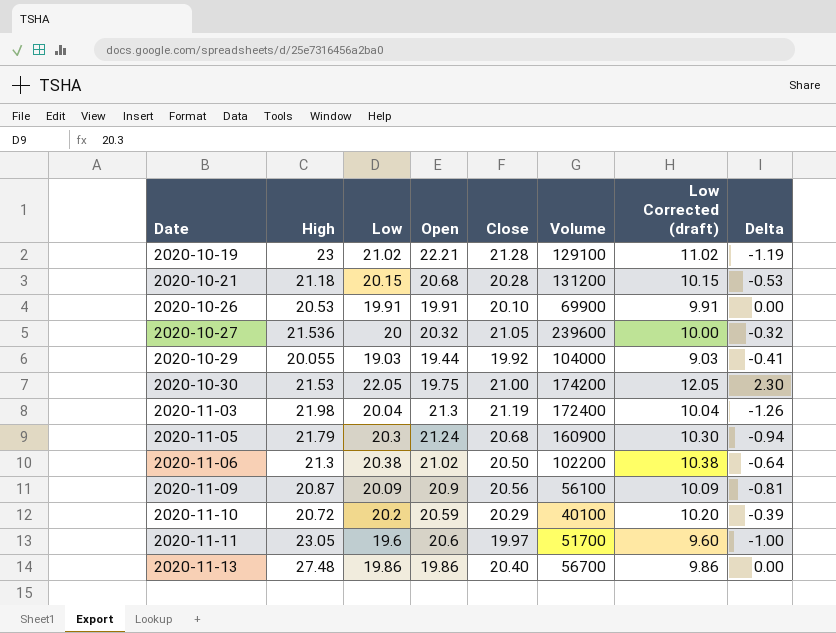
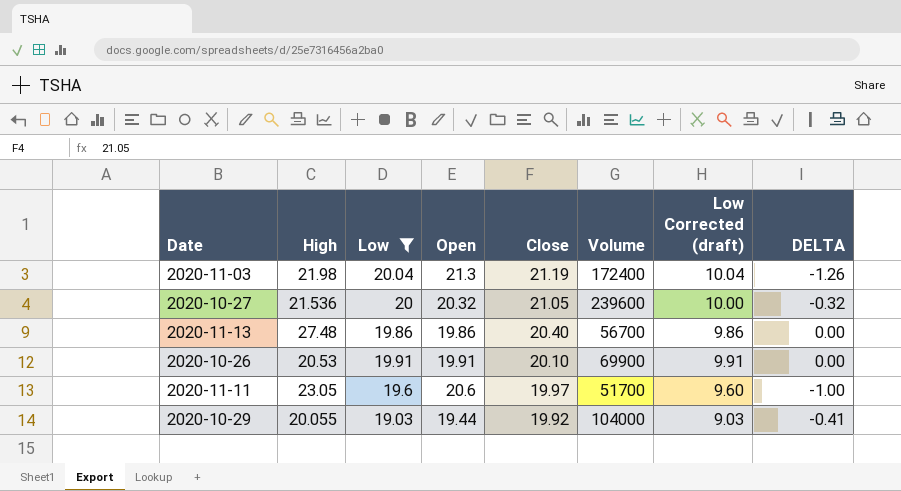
filter: none -> Low <= 20.04
row order: Date ascending -> Close descending
column name: Delta -> DELTA

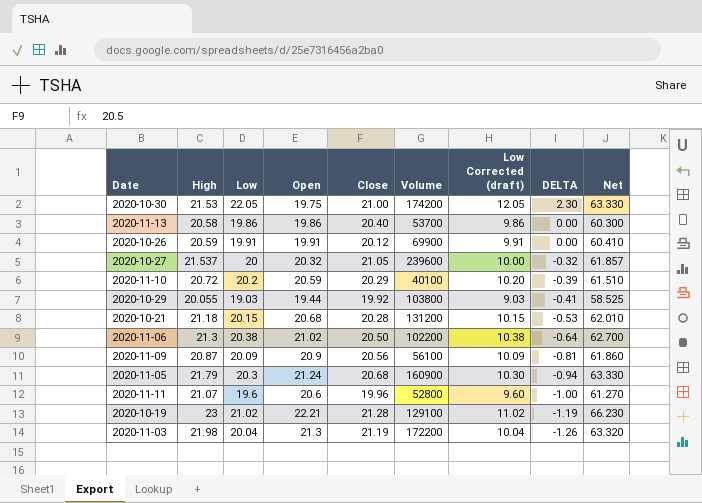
filter: Low <= 20.04 -> none
row order: Close descending -> DELTA descending
column Net | formula: none -> [High] + [Low] + [Open]
2020-11-13 | High: 27.48 -> 20.58
2020-11-13 | Volume: 56700 -> 53700
2020-10-26 | High: 20.53 -> 20.59
2020-10-26 | Close: 20.10 -> 20.12
2020-10-27 | High: 21.536 -> 21.537
2020-10-29 | Volume: 104000 -> 103800
2020-11-11 | High: 23.05 -> 21.07
2020-11-11 | Close: 19.97 -> 19.96
2020-11-11 | Volume: 51700 -> 52800
2020-11-03 | Volume: 172400 -> 172200

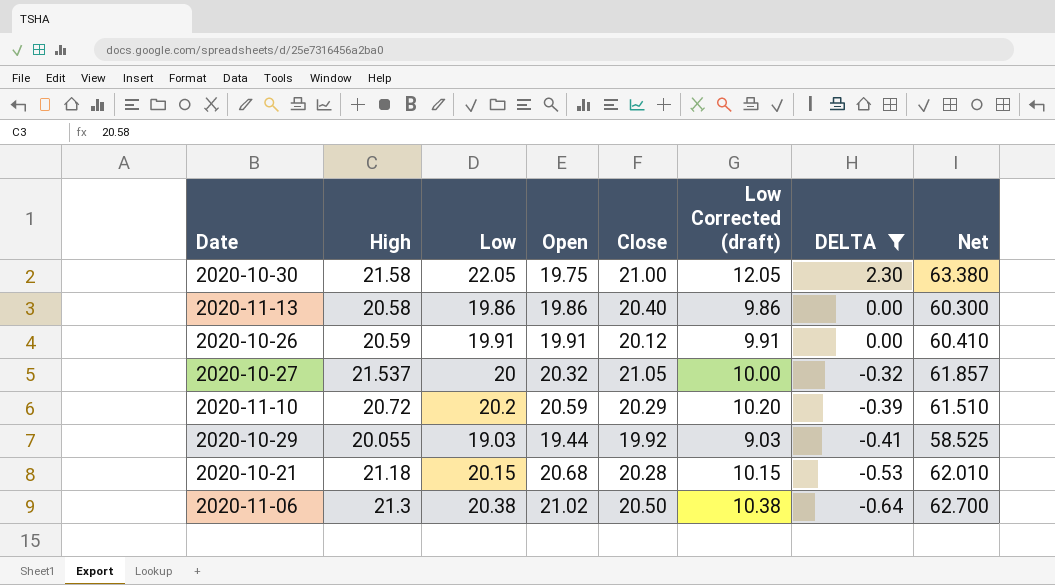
filter: none -> DELTA >= -0.64
column Volume | position: 6 -> none
2020-10-30 | High: 21.53 -> 21.58
2020-10-30 | Net: 63.330 -> 63.380

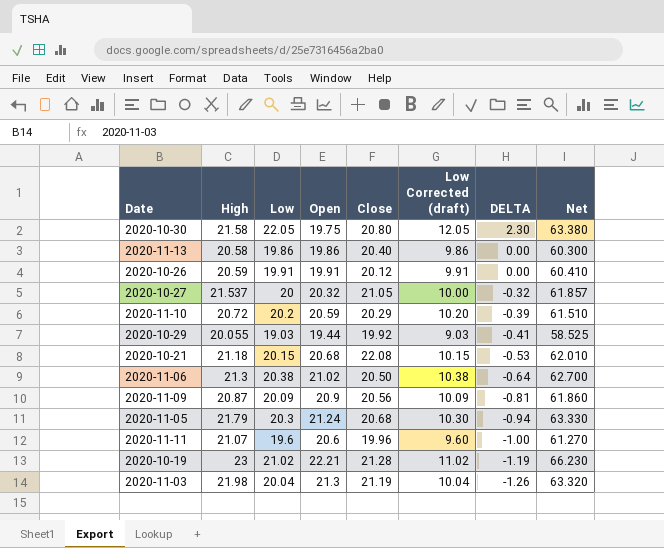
filter: DELTA >= -0.64 -> none
2020-10-30 | Close: 21.00 -> 20.80
2020-10-21 | Close: 20.28 -> 22.08

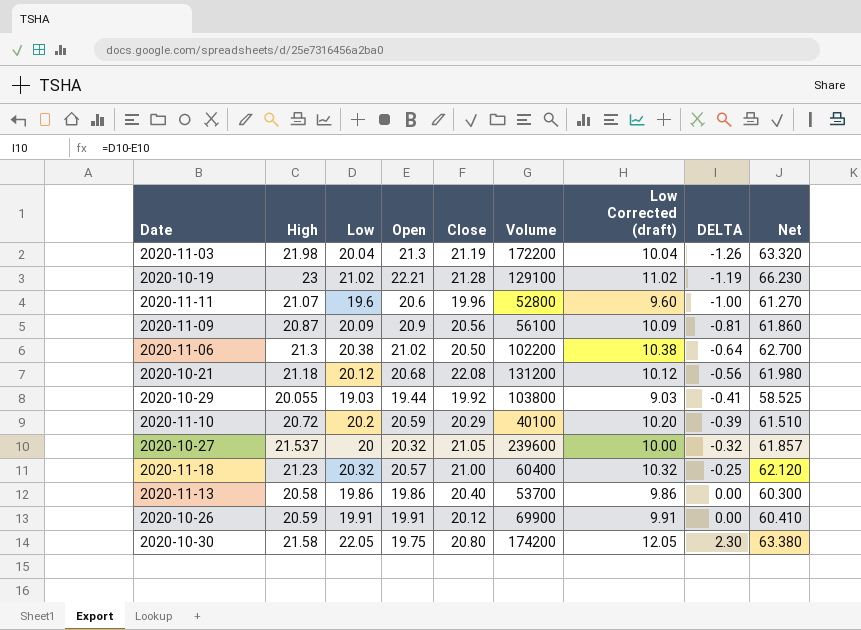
row order: DELTA descending -> DELTA ascending
column Volume | position: none -> 6
row 2020-11-05: 21.79 | 20.3 | 21.24 | 20.68 | 10.30 | -0.94 | 63.330 -> none
2020-10-21 | Low: 20.15 -> 20.12
2020-10-21 | Low Corrected (draft): 10.15 -> 10.12
2020-10-21 | DELTA: -0.53 -> -0.56
2020-10-21 | Net: 62.010 -> 61.980
row 2020-11-18: none -> 21.23 | 20.32 | 20.57 | 21.00 | 60400 | 10.32 | -0.25 | 62.120

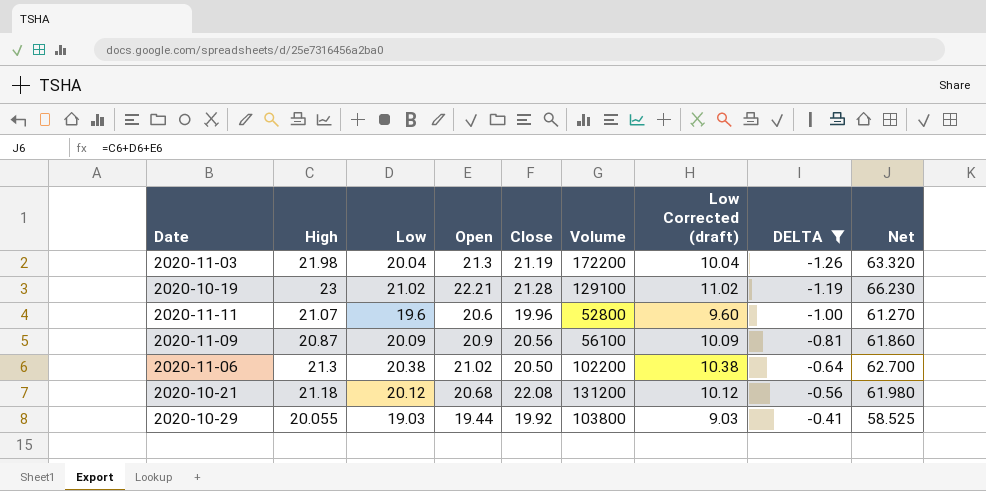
filter: none -> DELTA <= -0.41

